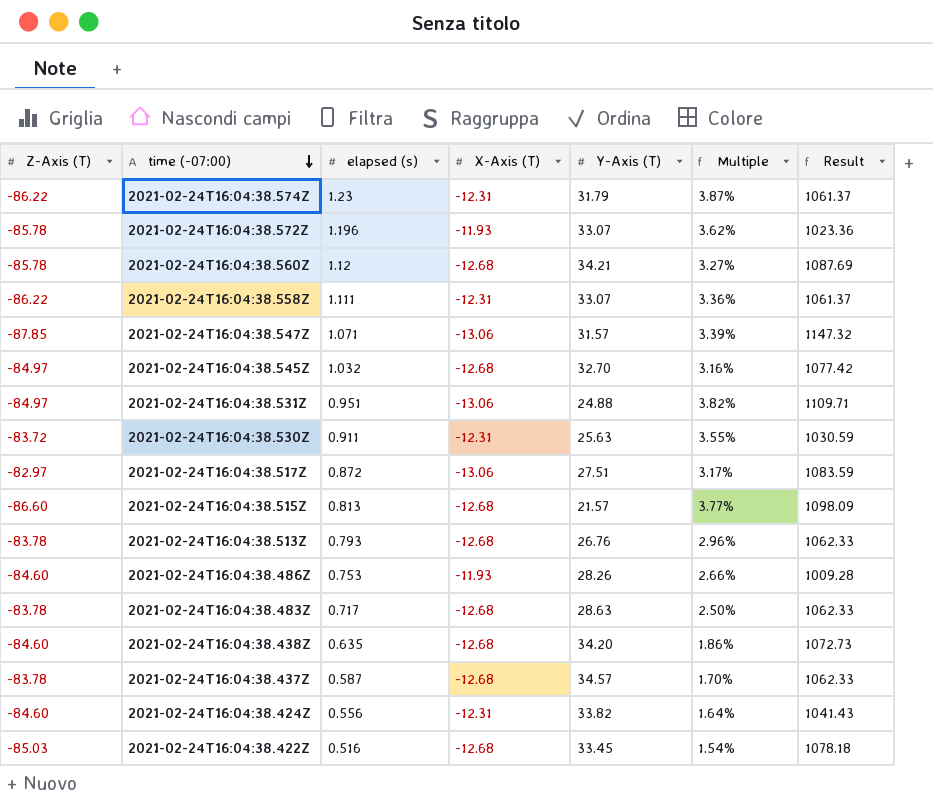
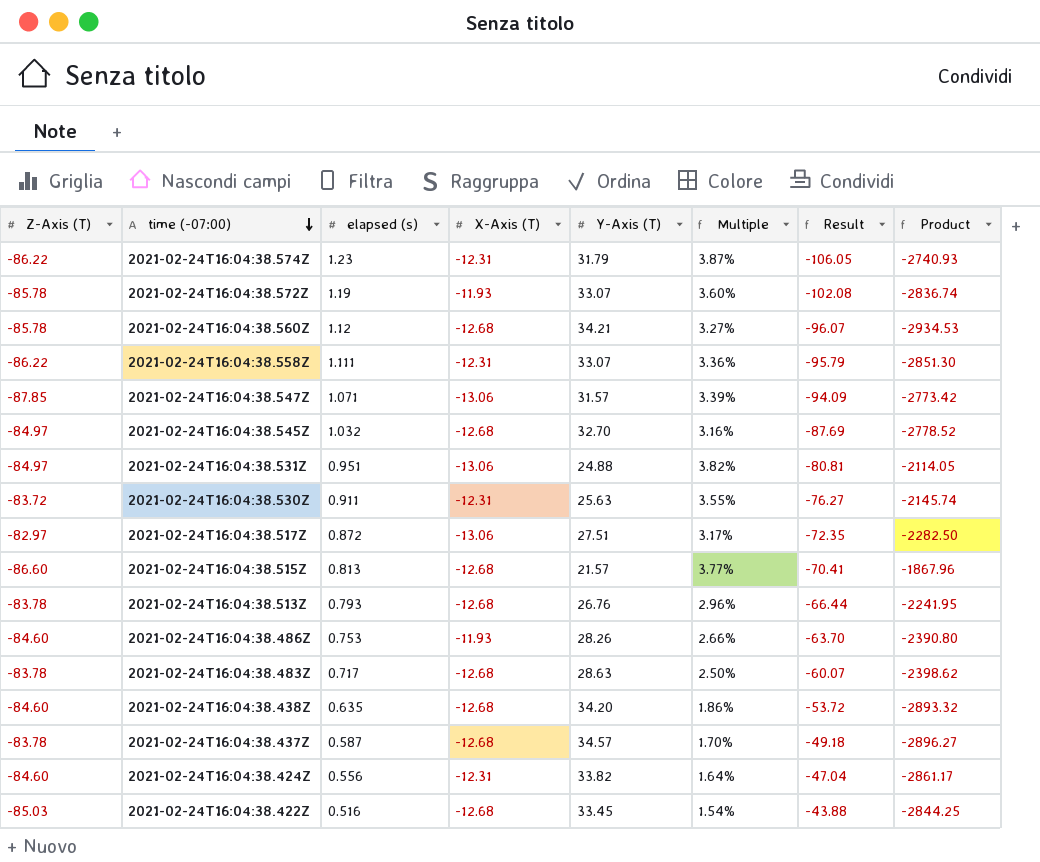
column Result | formula: [Z-Axis (T)] * [X-Axis (T)] -> [Z-Axis (T)] * [elapsed (s)]
column Product | formula: none -> [Z-Axis (T)] * [Y-Axis (T)]
2021-02-24T16:04:38.572Z | elapsed (s): 1.196 -> 1.19
2021-02-24T16:04:38.572Z | Multiple: 3.62% -> 3.60%

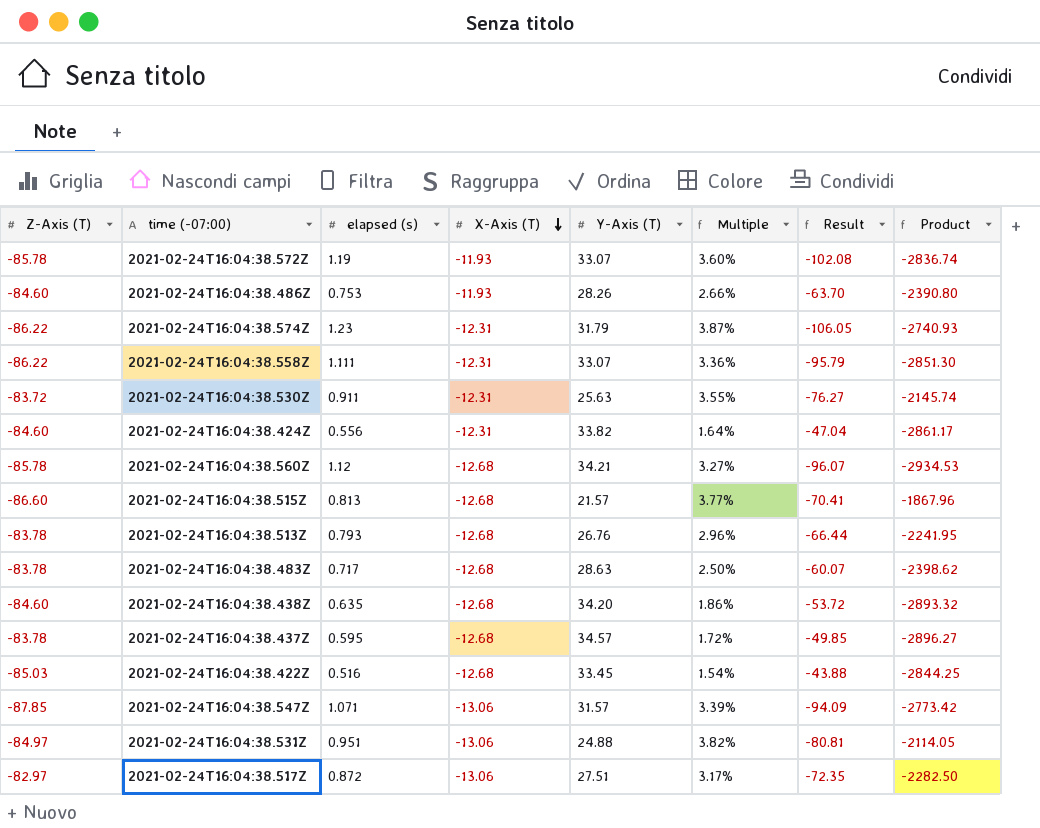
row order: time (-07:00) descending -> X-Axis (T) descending
row 2021-02-24T16:04:38.545Z: -84.97 | 1.032 | -12.68 | 32.70 | 3.16% | -87.69 | -2778.52 -> none
2021-02-24T16:04:38.437Z | elapsed (s): 0.587 -> 0.595
2021-02-24T16:04:38.437Z | Multiple: 1.70% -> 1.72%
2021-02-24T16:04:38.437Z | Result: -49.18 -> -49.85

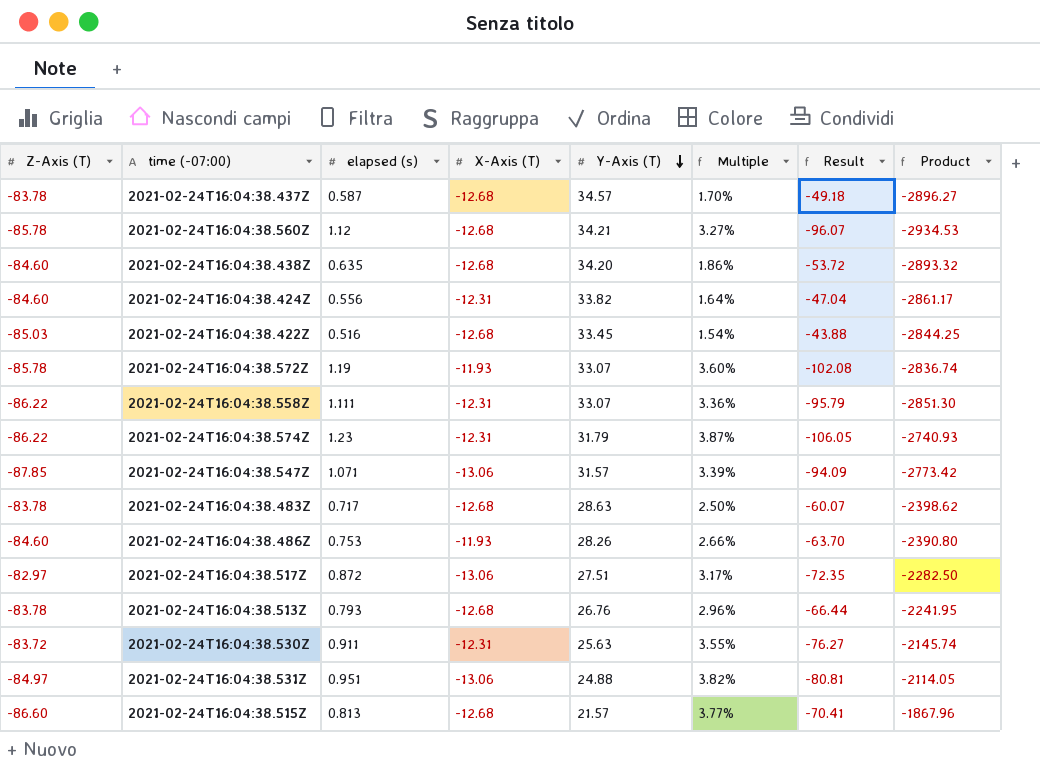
row order: X-Axis (T) descending -> Y-Axis (T) descending
2021-02-24T16:04:38.437Z | elapsed (s): 0.595 -> 0.587
2021-02-24T16:04:38.437Z | Multiple: 1.72% -> 1.70%
2021-02-24T16:04:38.437Z | Result: -49.85 -> -49.18

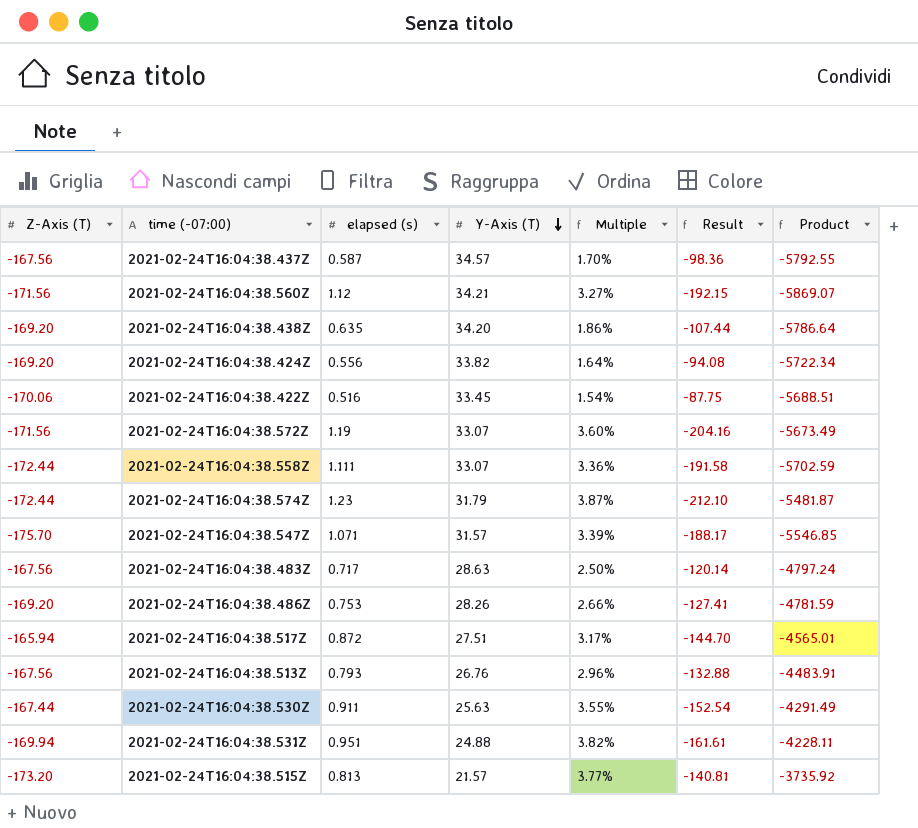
column X-Axis (T) | position: 4 -> none
2021-02-24T16:04:38.437Z | Z-Axis (T): -83.78 -> -167.56
2021-02-24T16:04:38.437Z | Result: -49.18 -> -98.36
2021-02-24T16:04:38.437Z | Product: -2896.27 -> -5792.55
2021-02-24T16:04:38.560Z | Z-Axis (T): -85.78 -> -171.56
2021-02-24T16:04:38.560Z | Result: -96.07 -> -192.15
2021-02-24T16:04:38.560Z | Product: -2934.53 -> -5869.07
2021-02-24T16:04:38.438Z | Z-Axis (T): -84.60 -> -169.20
2021-02-24T16:04:38.438Z | Result: -53.72 -> -107.44
2021-02-24T16:04:38.438Z | Product: -2893.32 -> -5786.64
2021-02-24T16:04:38.424Z | Z-Axis (T): -84.60 -> -169.20
2021-02-24T16:04:38.424Z | Result: -47.04 -> -94.08
2021-02-24T16:04:38.424Z | Product: -2861.17 -> -5722.34
2021-02-24T16:04:38.422Z | Z-Axis (T): -85.03 -> -170.06
2021-02-24T16:04:38.422Z | Result: -43.88 -> -87.75
2021-02-24T16:04:38.422Z | Product: -2844.25 -> -5688.51
2021-02-24T16:04:38.572Z | Z-Axis (T): -85.78 -> -171.56
2021-02-24T16:04:38.572Z | Result: -102.08 -> -204.16
2021-02-24T16:04:38.572Z | Product: -2836.74 -> -5673.49
2021-02-24T16:04:38.558Z | Z-Axis (T): -86.22 -> -172.44
2021-02-24T16:04:38.558Z | Result: -95.79 -> -191.58
2021-02-24T16:04:38.558Z | Product: -2851.30 -> -5702.59
2021-02-24T16:04:38.574Z | Z-Axis (T): -86.22 -> -172.44
2021-02-24T16:04:38.574Z | Result: -106.05 -> -212.10
2021-02-24T16:04:38.574Z | Product: -2740.93 -> -5481.87
2021-02-24T16:04:38.547Z | Z-Axis (T): -87.85 -> -175.70
2021-02-24T16:04:38.547Z | Result: -94.09 -> -188.17
2021-02-24T16:04:38.547Z | Product: -2773.42 -> -5546.85
2021-02-24T16:04:38.483Z | Z-Axis (T): -83.78 -> -167.56
2021-02-24T16:04:38.483Z | Result: -60.07 -> -120.14
2021-02-24T16:04:38.483Z | Product: -2398.62 -> -4797.24
2021-02-24T16:04:38.486Z | Z-Axis (T): -84.60 -> -169.20
2021-02-24T16:04:38.486Z | Result: -63.70 -> -127.41
2021-02-24T16:04:38.486Z | Product: -2390.80 -> -4781.59
2021-02-24T16:04:38.517Z | Z-Axis (T): -82.97 -> -165.94
2021-02-24T16:04:38.517Z | Result: -72.35 -> -144.70
2021-02-24T16:04:38.517Z | Product: -2282.50 -> -4565.01
2021-02-24T16:04:38.513Z | Z-Axis (T): -83.78 -> -167.56
2021-02-24T16:04:38.513Z | Result: -66.44 -> -132.88
2021-02-24T16:04:38.513Z | Product: -2241.95 -> -4483.91
2021-02-24T16:04:38.530Z | Z-Axis (T): -83.72 -> -167.44
2021-02-24T16:04:38.530Z | Result: -76.27 -> -152.54
2021-02-24T16:04:38.530Z | Product: -2145.74 -> -4291.49
2021-02-24T16:04:38.531Z | Z-Axis (T): -84.97 -> -169.94
2021-02-24T16:04:38.531Z | Result: -80.81 -> -161.61
2021-02-24T16:04:38.531Z | Product: -2114.05 -> -4228.11
2021-02-24T16:04:38.515Z | Z-Axis (T): -86.60 -> -173.20
2021-02-24T16:04:38.515Z | Result: -70.41 -> -140.81
2021-02-24T16:04:38.515Z | Product: -1867.96 -> -3735.92

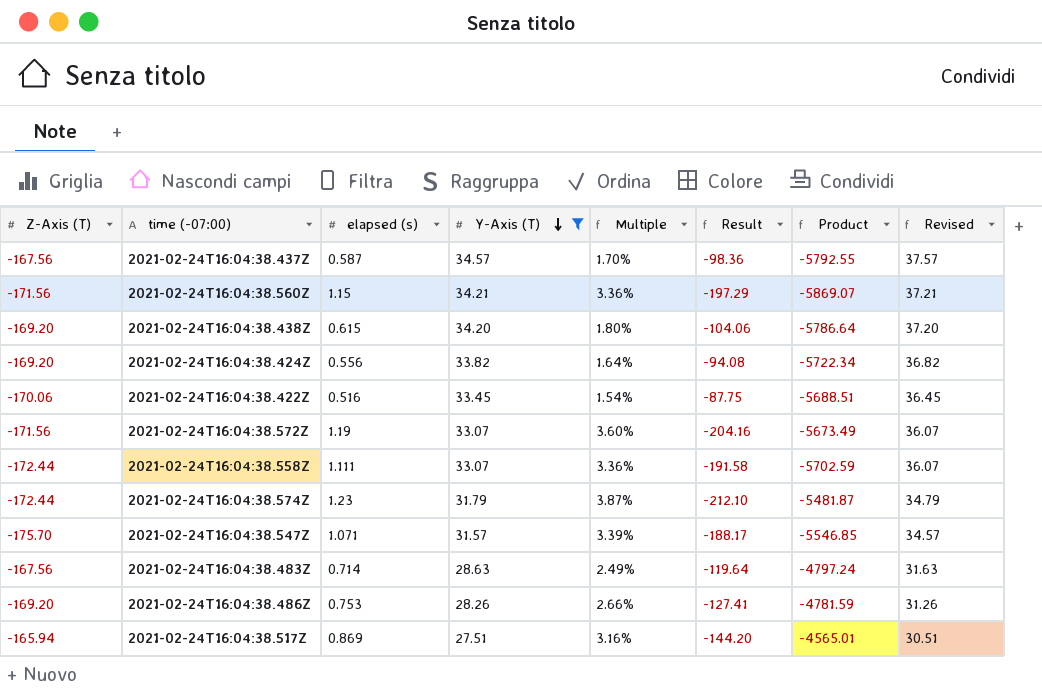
filter: none -> Y-Axis (T) >= 27.51
column Revised | formula: none -> [Y-Axis (T)] + 3
2021-02-24T16:04:38.560Z | elapsed (s): 1.12 -> 1.15
2021-02-24T16:04:38.560Z | Multiple: 3.27% -> 3.36%
2021-02-24T16:04:38.560Z | Result: -192.15 -> -197.29
2021-02-24T16:04:38.438Z | elapsed (s): 0.635 -> 0.615
2021-02-24T16:04:38.438Z | Multiple: 1.86% -> 1.80%
2021-02-24T16:04:38.438Z | Result: -107.44 -> -104.06
2021-02-24T16:04:38.483Z | elapsed (s): 0.717 -> 0.714
2021-02-24T16:04:38.483Z | Multiple: 2.50% -> 2.49%
2021-02-24T16:04:38.483Z | Result: -120.14 -> -119.64
2021-02-24T16:04:38.517Z | elapsed (s): 0.872 -> 0.869
2021-02-24T16:04:38.517Z | Multiple: 3.17% -> 3.16%
2021-02-24T16:04:38.517Z | Result: -144.70 -> -144.20

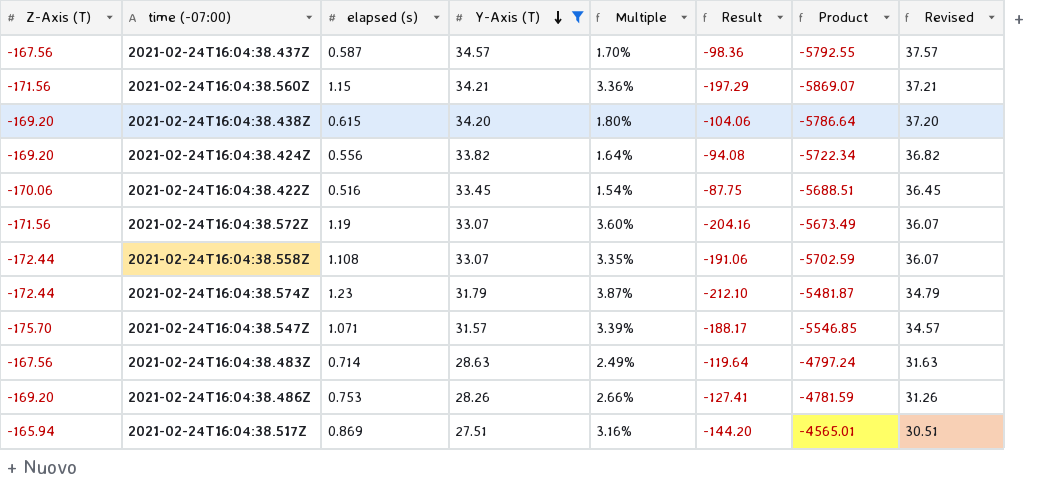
2021-02-24T16:04:38.558Z | elapsed (s): 1.111 -> 1.108
2021-02-24T16:04:38.558Z | Multiple: 3.36% -> 3.35%
2021-02-24T16:04:38.558Z | Result: -191.58 -> -191.06

